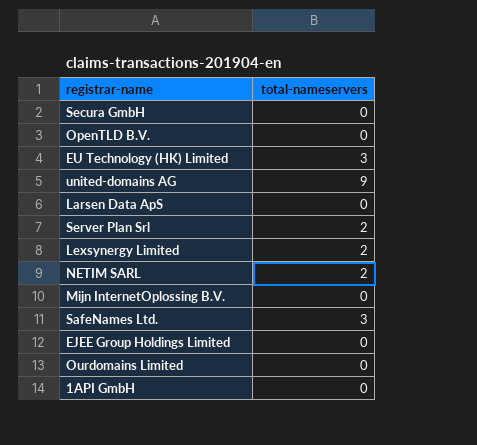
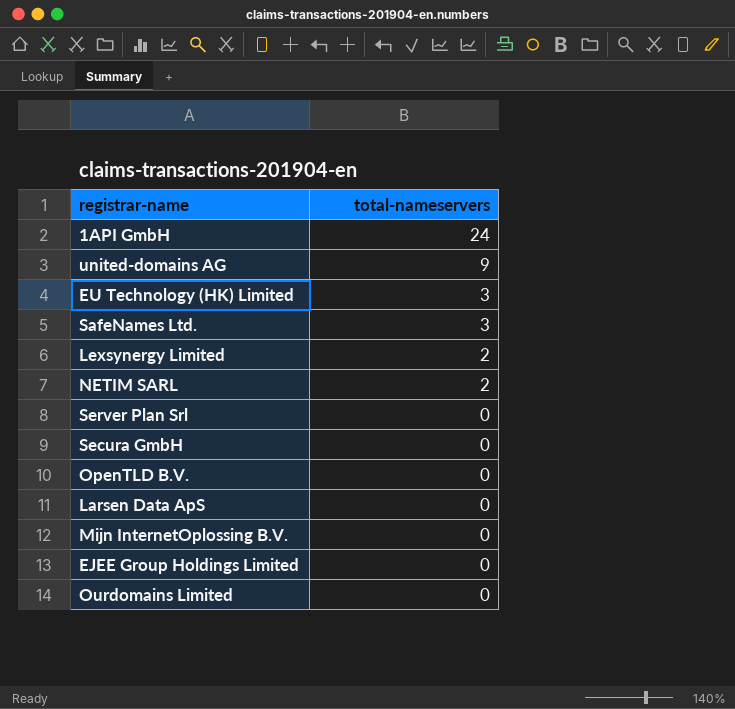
row order: none -> total-nameservers descending
1API GmbH | total-nameservers: 0 -> 24
Server Plan Srl | total-nameservers: 2 -> 0

